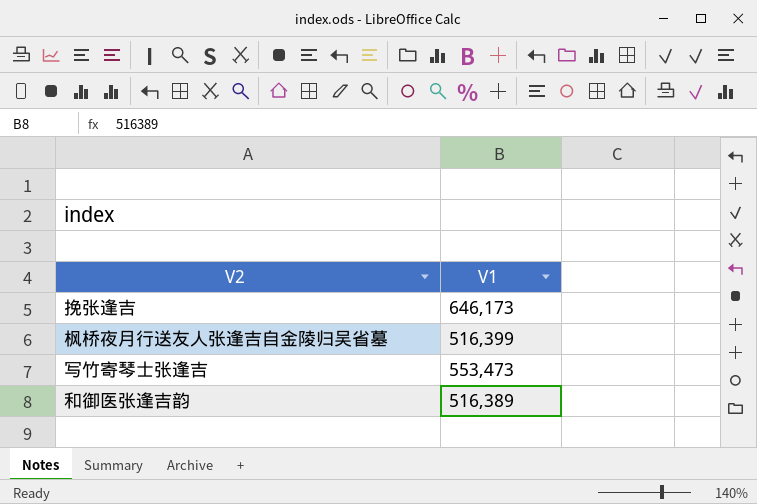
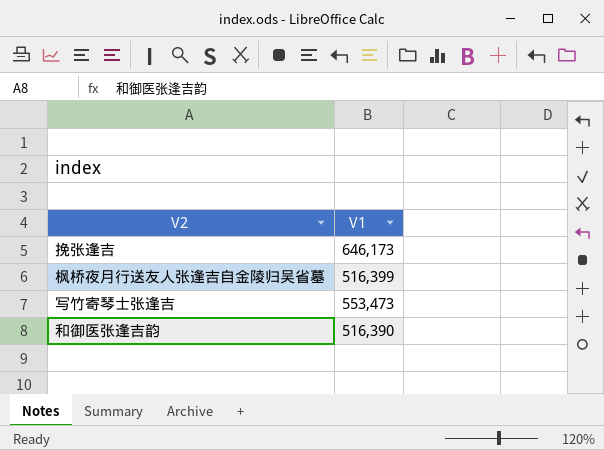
和御医张逢吉韵 | V1: 516,389 -> 516,390

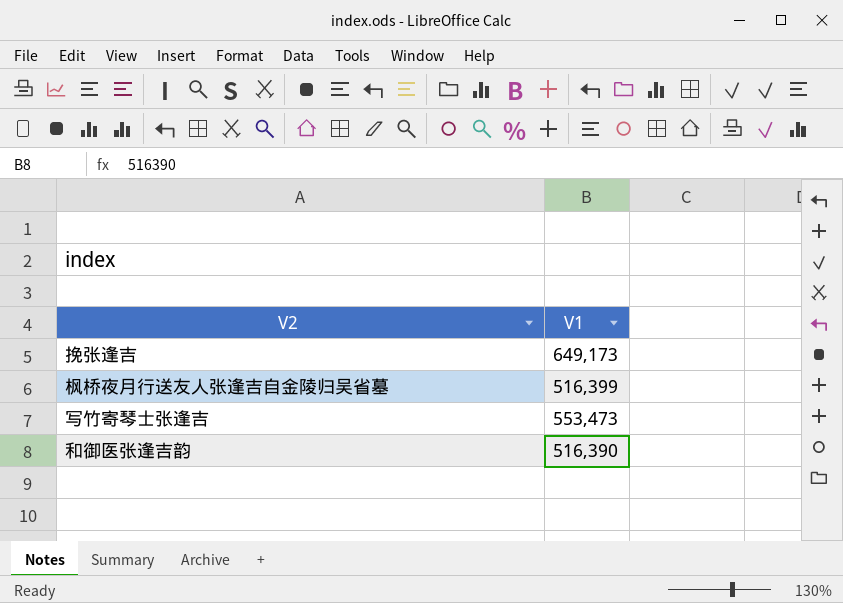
挽张逢吉 | V1: 646,173 -> 649,173

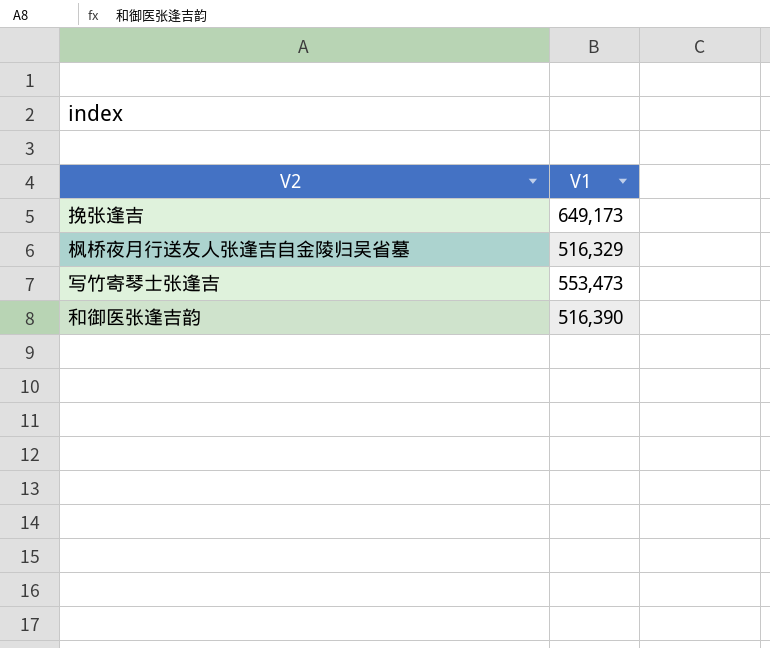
枫桥夜月行送友人张逢吉自金陵归吴省墓 | V1: 516,399 -> 516,329

